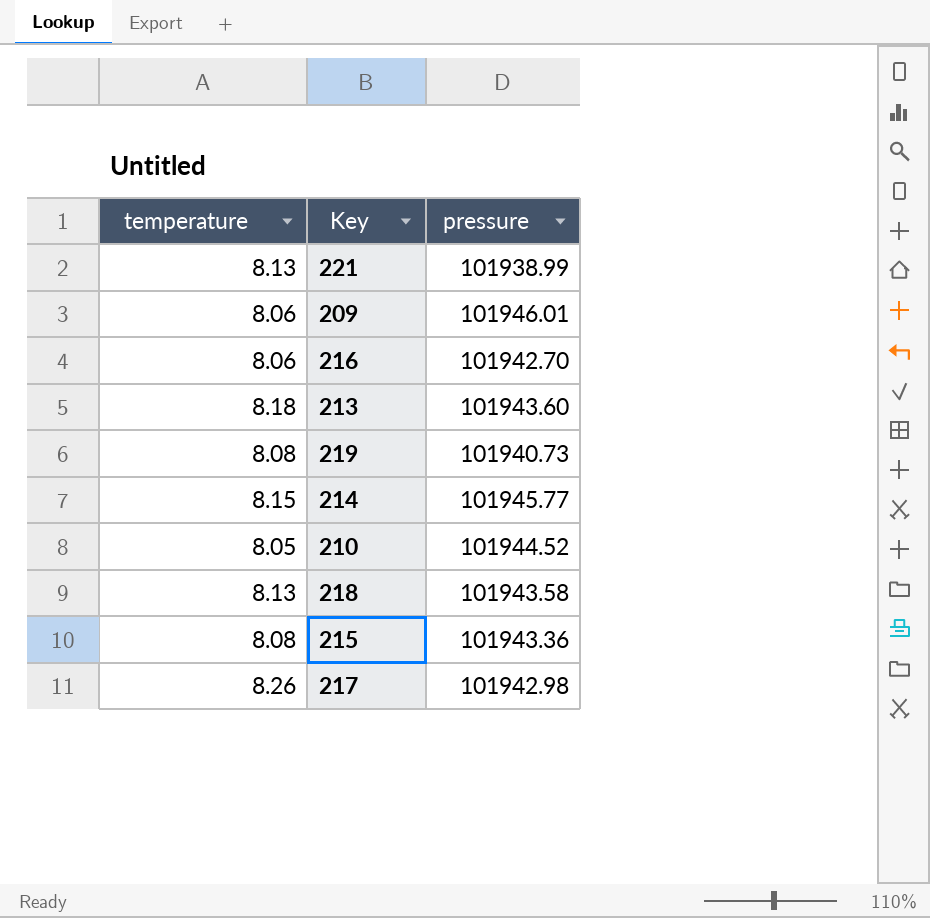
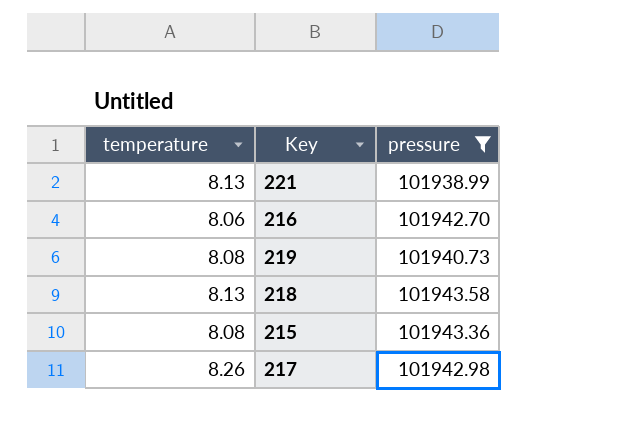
filter: none -> pressure <= 101943.58

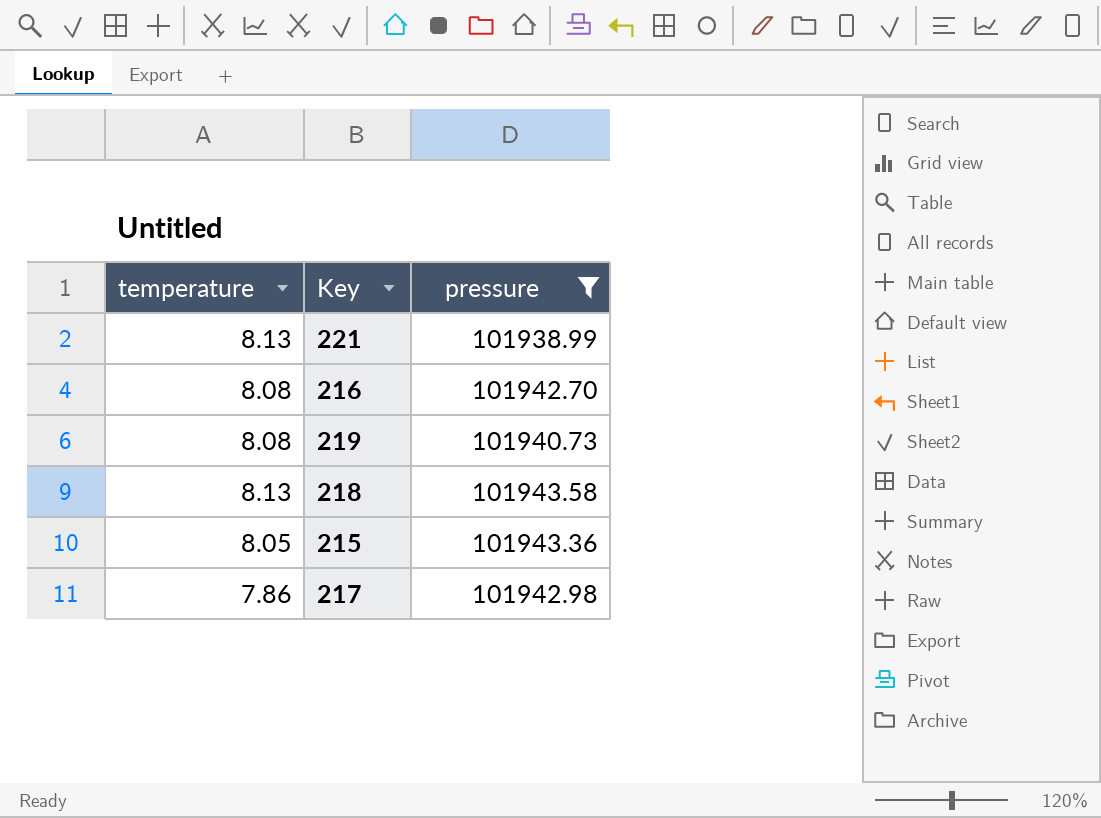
216 | temperature: 8.06 -> 8.08
215 | temperature: 8.08 -> 8.05
217 | temperature: 8.26 -> 7.86

